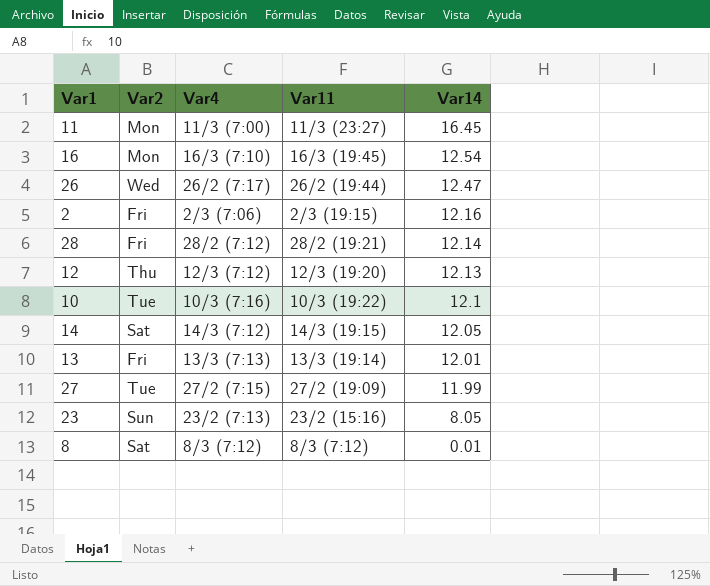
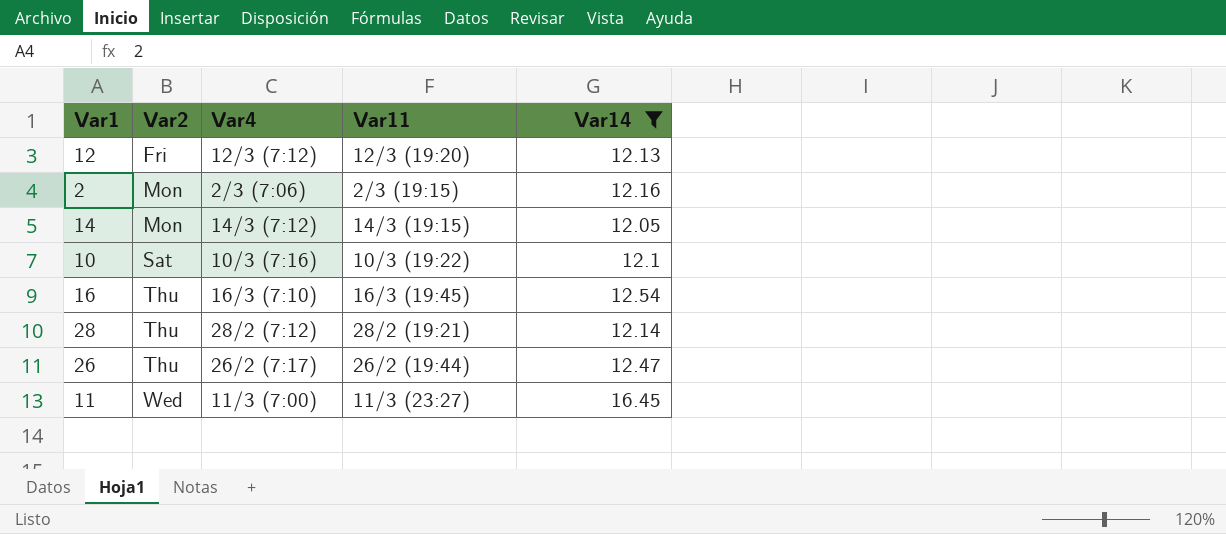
filter: none -> Var14 >= 12.05
row order: Var14 descending -> Var2 ascending
12 | Var2: Thu -> Fri
2 | Var2: Fri -> Mon
14 | Var2: Sat -> Mon
10 | Var2: Tue -> Sat
16 | Var2: Mon -> Thu
28 | Var2: Fri -> Thu
26 | Var2: Wed -> Thu
11 | Var2: Mon -> Wed

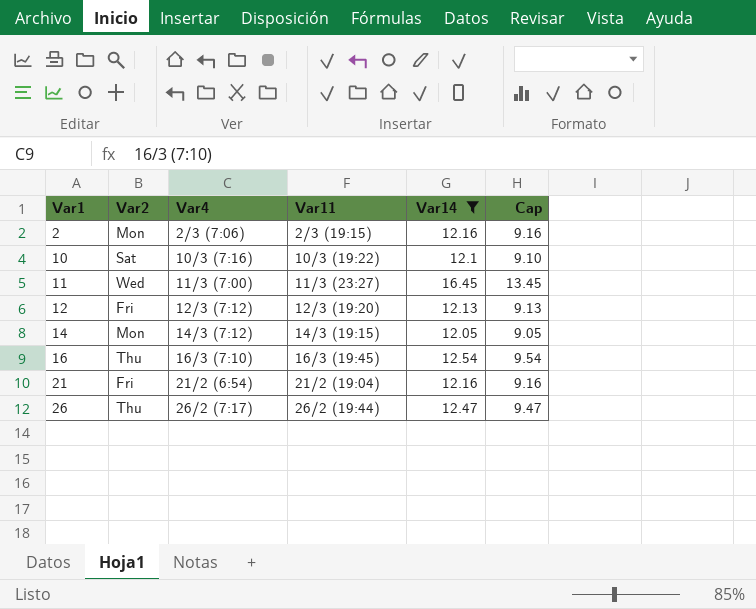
row order: Var2 ascending -> Var1 ascending
column Cap | formula: none -> [Var14] - 3
row 28: Thu | 28/2 (7:12) | 28/2 (19:21) | 12.14 -> none
row 21: none -> Fri | 21/2 (6:54) | 21/2 (19:04) | 12.16 | 9.16

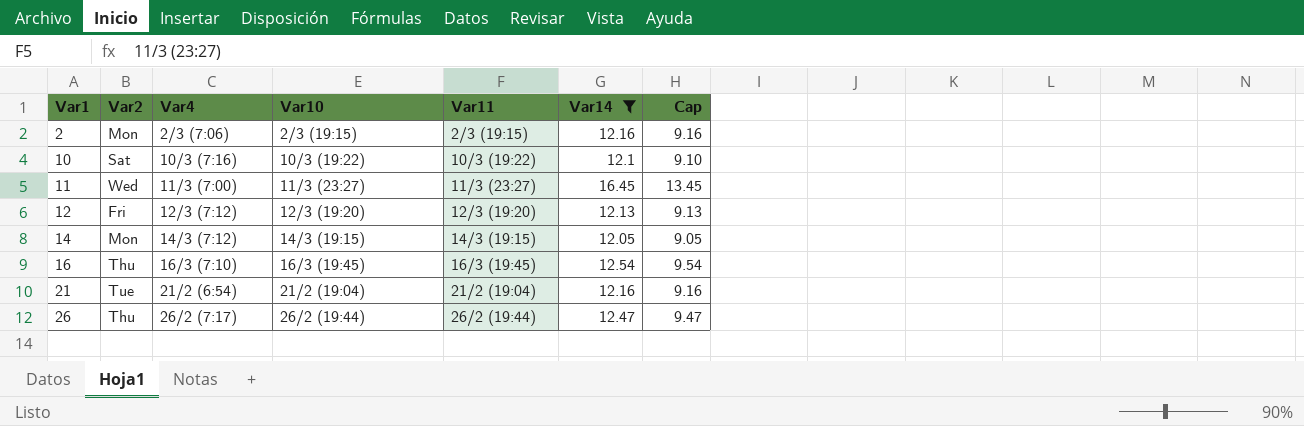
column Var10 | position: none -> 4
21 | Var2: Fri -> Tue

